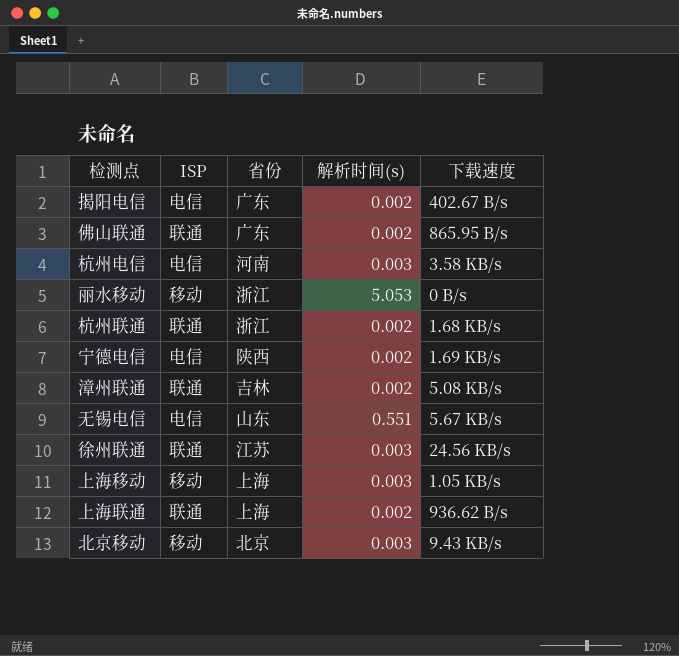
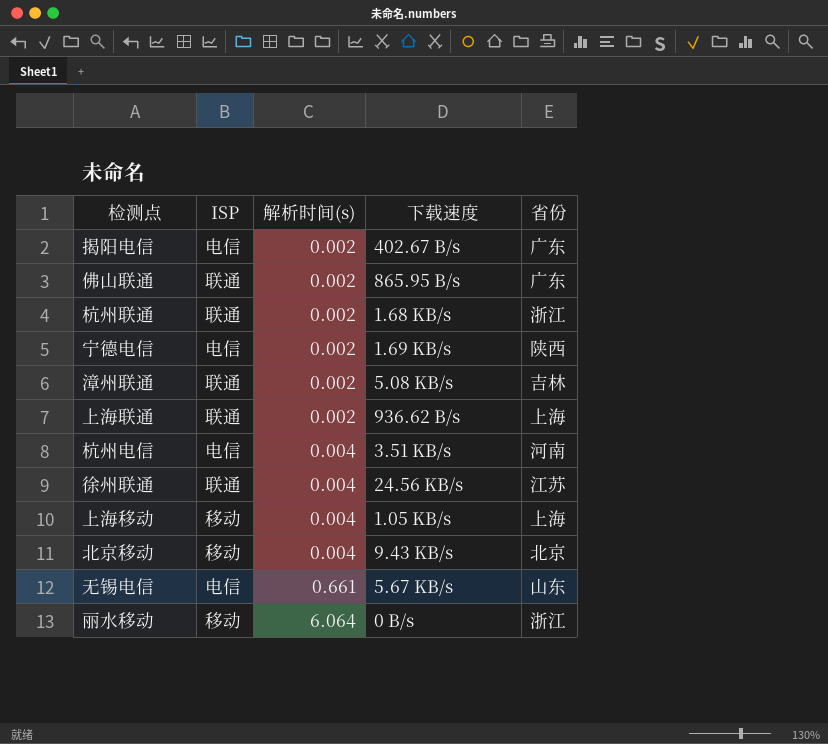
row order: none -> 解析时间(s) ascending
column 省份 | position: 3 -> 5
杭州电信 | 解析时间(s): 0.003 -> 0.004
杭州电信 | 下载速度: 3.58 KB/s -> 3.51 KB/s
徐州联通 | 解析时间(s): 0.003 -> 0.004
上海移动 | 解析时间(s): 0.003 -> 0.004
北京移动 | 解析时间(s): 0.003 -> 0.004
无锡电信 | 解析时间(s): 0.551 -> 0.661
丽水移动 | 解析时间(s): 5.053 -> 6.064

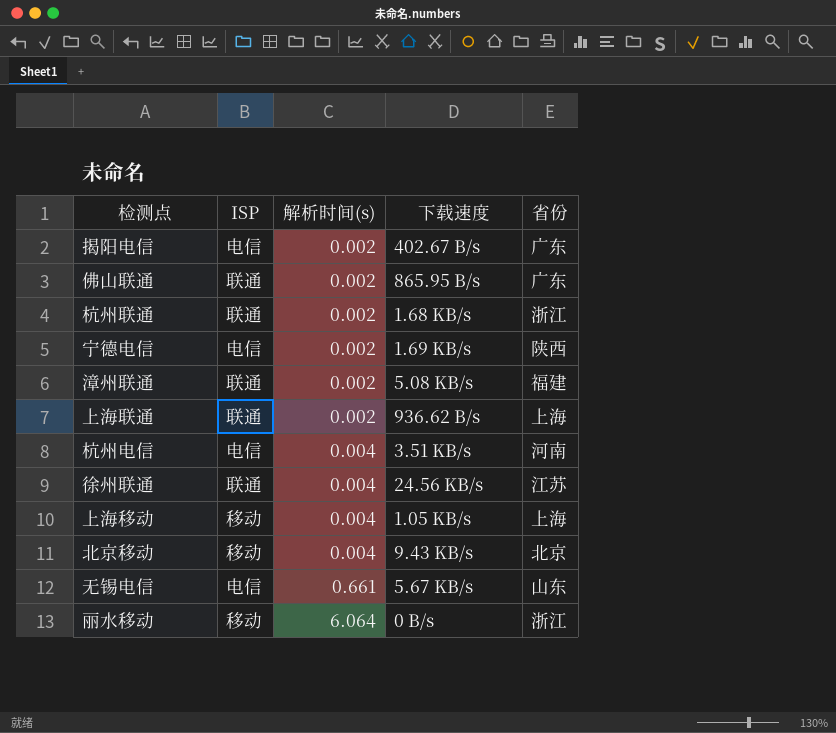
漳州联通 | 省份: 吉林 -> 福建

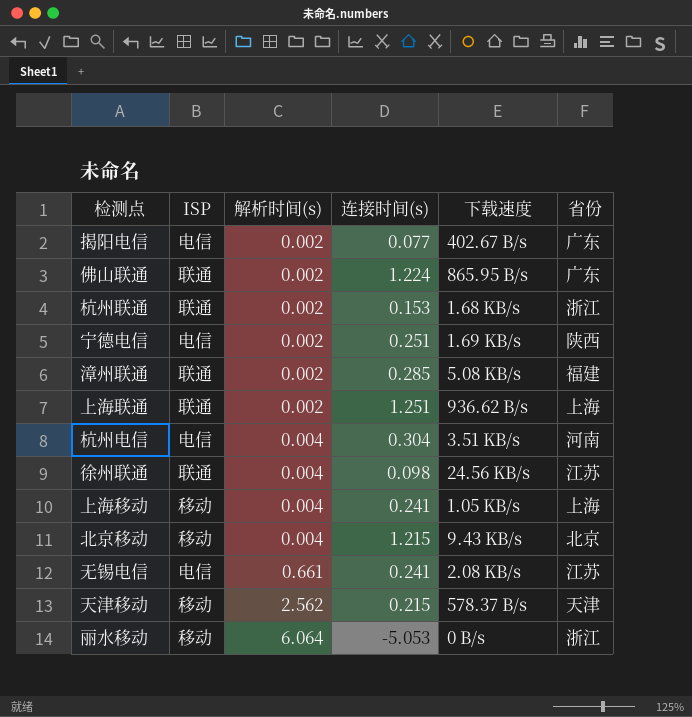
column 连接时间(s) | position: none -> 4
无锡电信 | 下载速度: 5.67 KB/s -> 2.08 KB/s
无锡电信 | 省份: 山东 -> 江苏
row 天津移动: none -> 移动 | 2.562 | 0.215 | 578.37 B/s | 天津

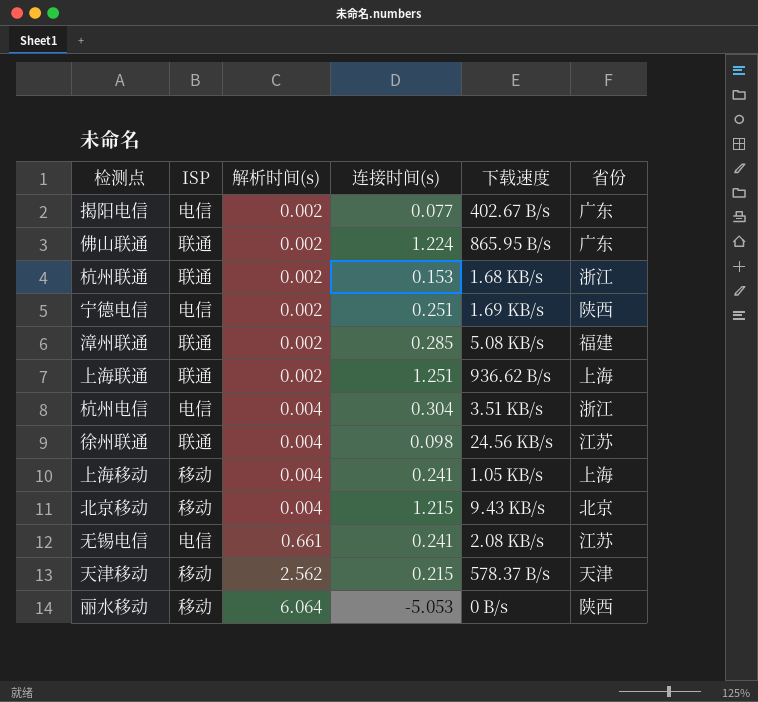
杭州电信 | 省份: 河南 -> 浙江
丽水移动 | 省份: 浙江 -> 陕西

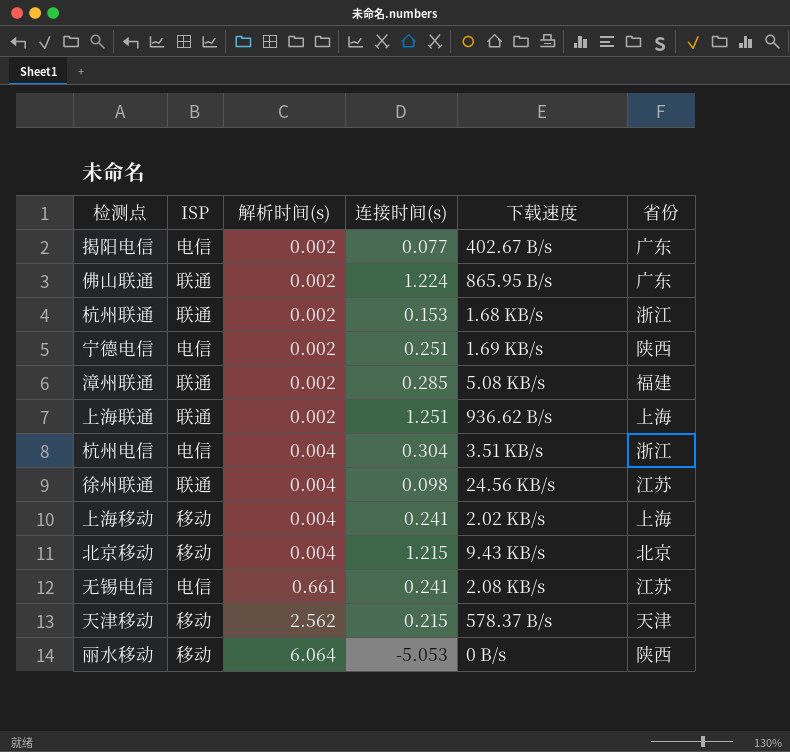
上海移动 | 下载速度: 1.05 KB/s -> 2.02 KB/s

